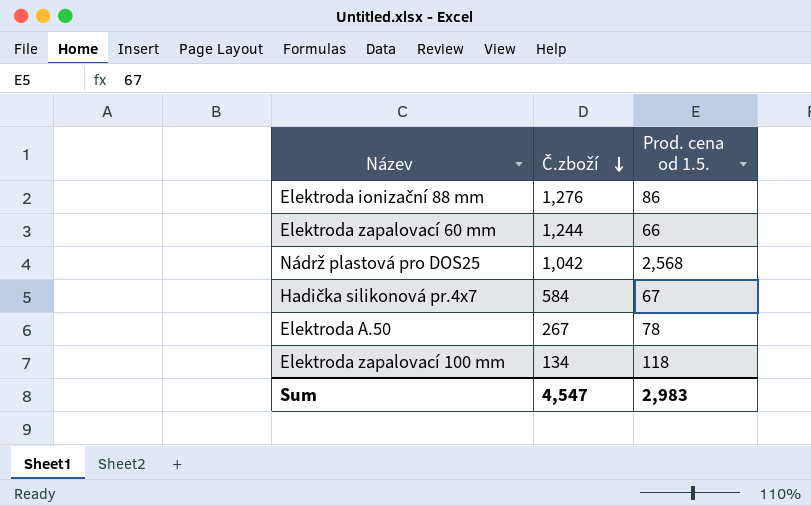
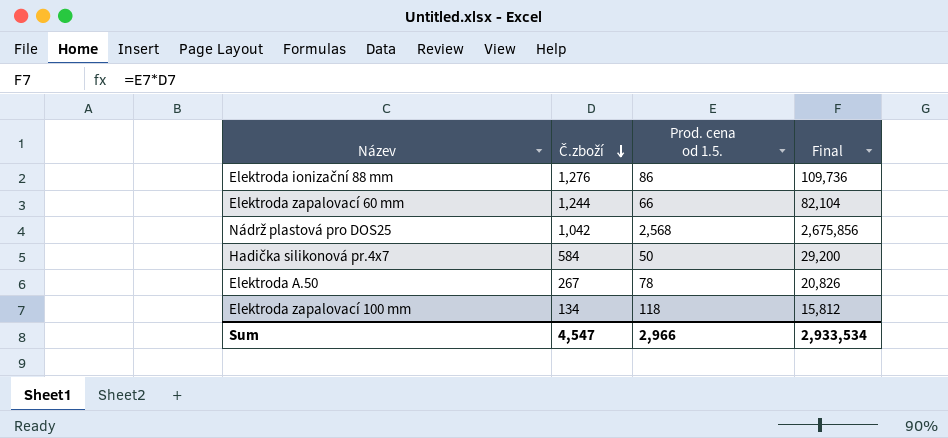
column Final | formula: none -> [Č.zboží] * [Prod. cena od 1.5.]
Hadička silikonová pr.4x7 | Prod. cena od 1.5.: 67 -> 50
Sum | Prod. cena od 1.5.: 2,983 -> 2,966

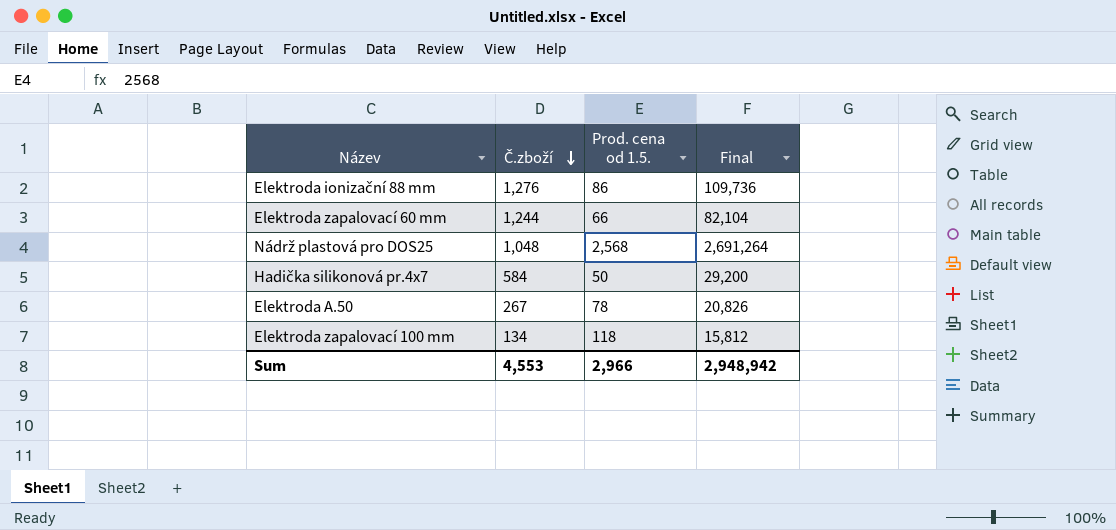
Nádrž plastová pro DOS25 | Č.zboží: 1,042 -> 1,048
Nádrž plastová pro DOS25 | Final: 2,675,856 -> 2,691,264
Sum | Č.zboží: 4,547 -> 4,553
Sum | Final: 2,933,534 -> 2,948,942

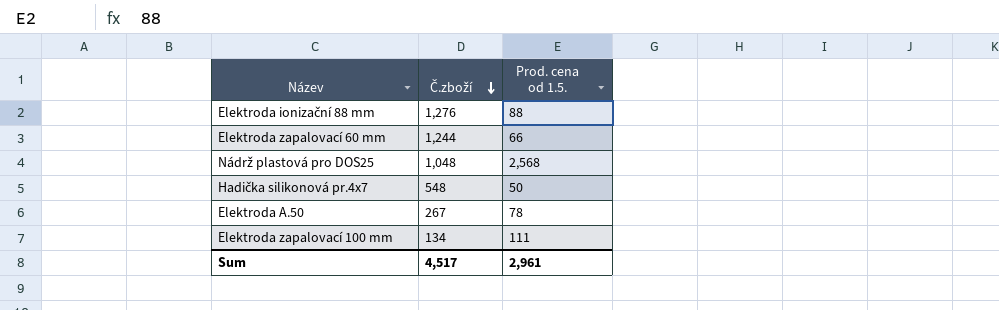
column Final | formula: [Č.zboží] * [Prod. cena od 1.5.] -> none
Elektroda ionizační 88 mm | Prod. cena od 1.5.: 86 -> 88
Hadička silikonová pr.4x7 | Č.zboží: 584 -> 548
Elektroda zapalovací 100 mm | Prod. cena od 1.5.: 118 -> 111
Sum | Č.zboží: 4,553 -> 4,517
Sum | Prod. cena od 1.5.: 2,966 -> 2,961

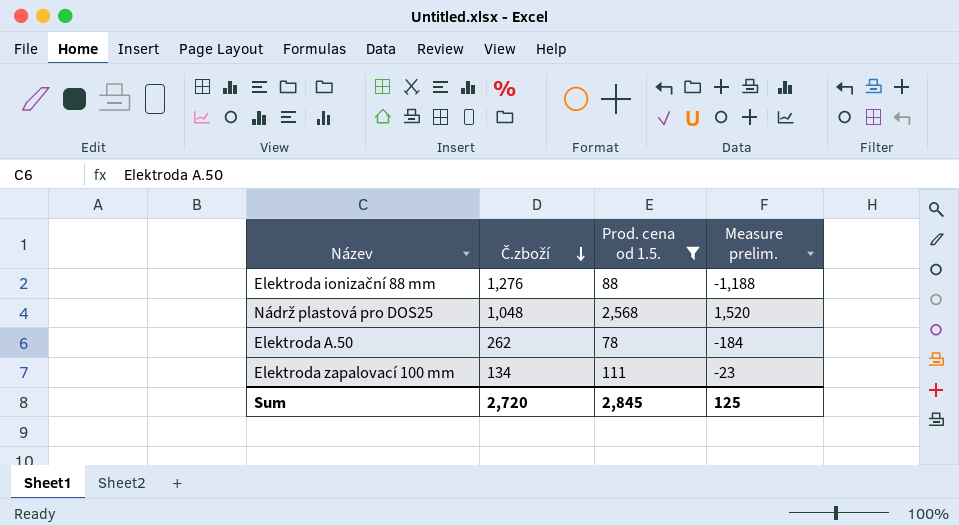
filter: none -> Prod. cena od 1.5. >= 78
column Measure prelim. | formula: none -> [Prod. cena od 1.5.] - [Č.zboží]
Elektroda A.50 | Č.zboží: 267 -> 262
Sum | Č.zboží: 4,517 -> 2,720
Sum | Prod. cena od 1.5.: 2,961 -> 2,845

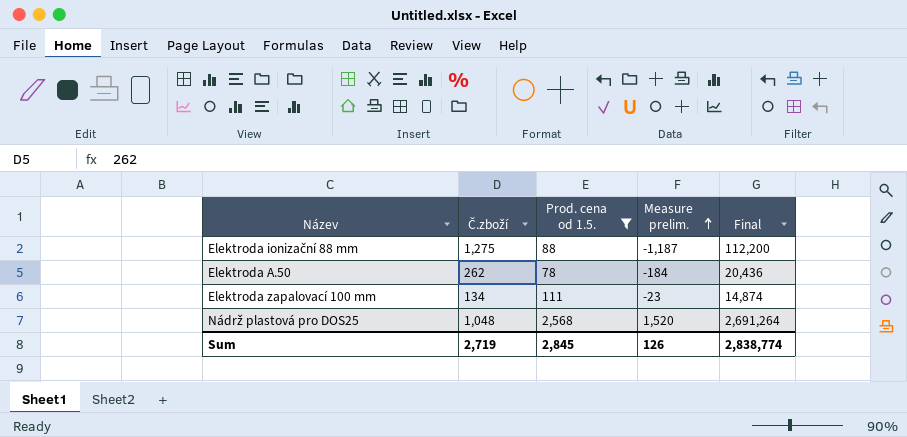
row order: Č.zboží descending -> Measure prelim. ascending
column Final | formula: none -> [Č.zboží] * [Prod. cena od 1.5.]
Elektroda ionizační 88 mm | Č.zboží: 1,276 -> 1,275
Elektroda ionizační 88 mm | Measure prelim.: -1,188 -> -1,187
Sum | Č.zboží: 2,720 -> 2,719
Sum | Measure prelim.: 125 -> 126

